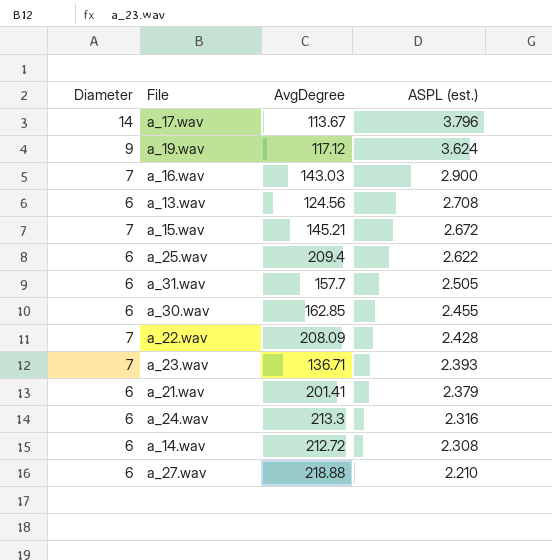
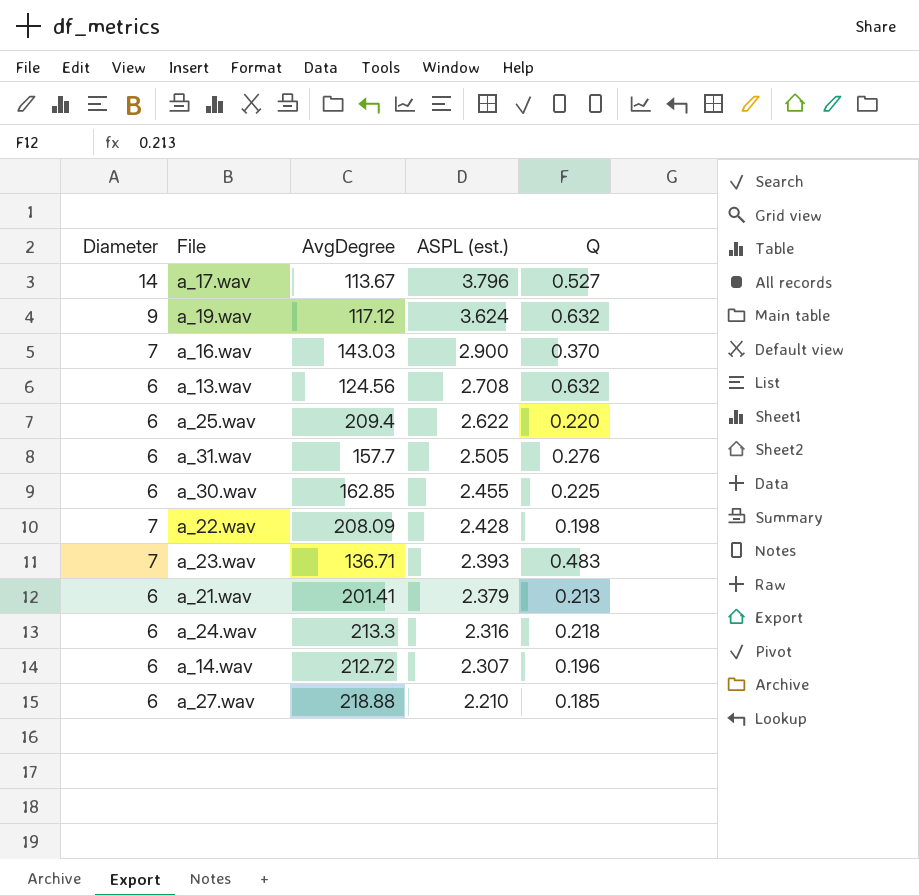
column Q | position: none -> 5
row a_15.wav: 7 | 145.21 | 2.672 -> none
a_14.wav | ASPL (est.): 2.308 -> 2.307

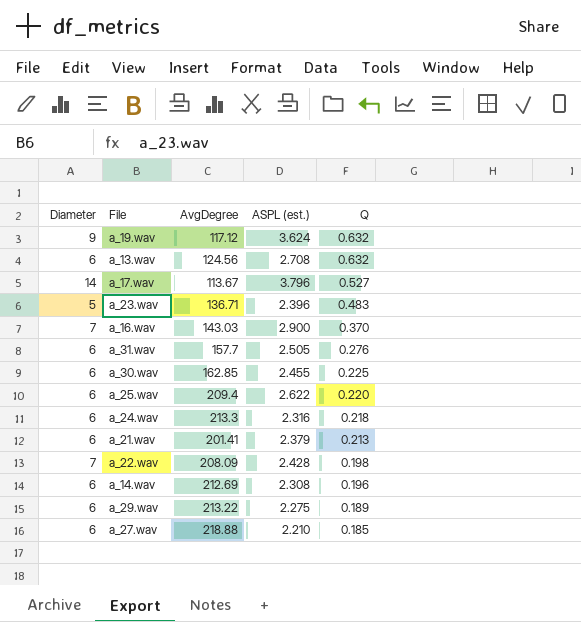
row order: ASPL (est.) descending -> Q descending
a_23.wav | Diameter: 7 -> 5
a_23.wav | ASPL (est.): 2.393 -> 2.396
a_14.wav | AvgDegree: 212.72 -> 212.69
a_14.wav | ASPL (est.): 2.307 -> 2.308
row a_29.wav: none -> 6 | 213.22 | 2.275 | 0.189

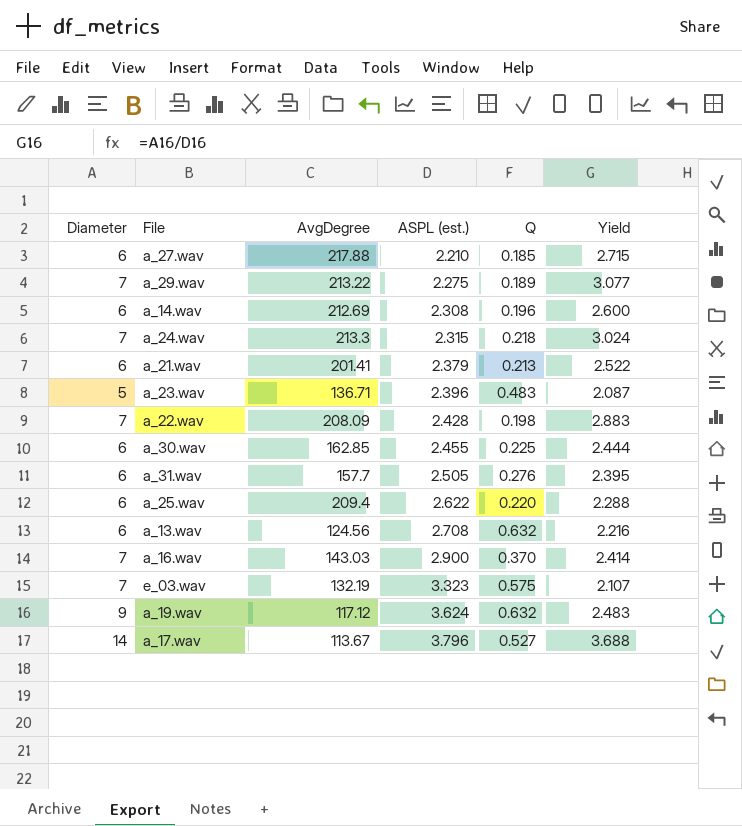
row order: Q descending -> ASPL (est.) ascending
column Yield | formula: none -> [Diameter] / [ASPL (est.)]
a_27.wav | AvgDegree: 218.88 -> 217.88
a_29.wav | Diameter: 6 -> 7
a_24.wav | Diameter: 6 -> 7
a_24.wav | ASPL (est.): 2.316 -> 2.315
row e_03.wav: none -> 7 | 132.19 | 3.323 | 0.575 | 2.107

